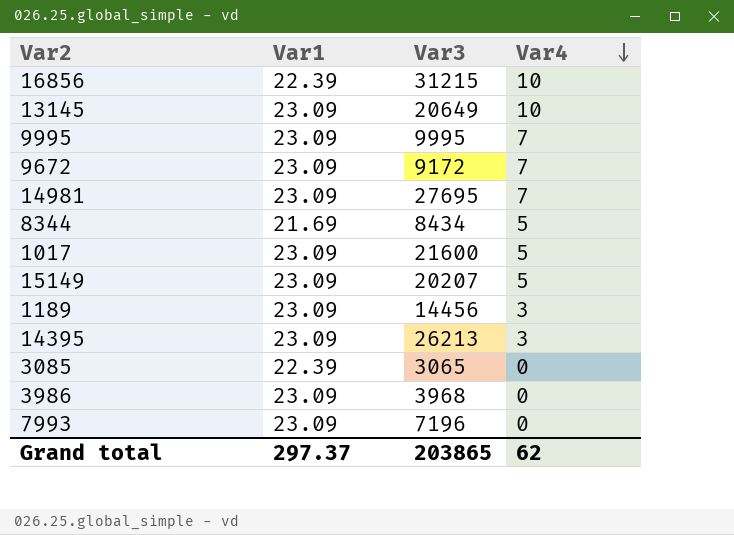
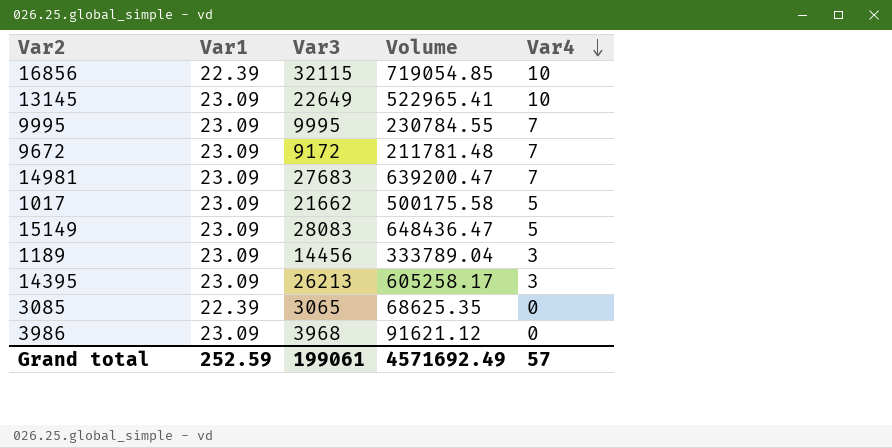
column Volume | formula: none -> [Var1] * [Var3]
row 8344: 21.69 | 8434 | 5 -> none
row 7993: 23.09 | 7196 | 0 -> none
16856 | Var3: 31215 -> 32115
13145 | Var3: 20649 -> 22649
14981 | Var3: 27695 -> 27683
1017 | Var3: 21600 -> 21662
15149 | Var3: 20207 -> 28083
Grand total | Var1: 297.37 -> 252.59
Grand total | Var3: 203865 -> 199061
Grand total | Var4: 62 -> 57

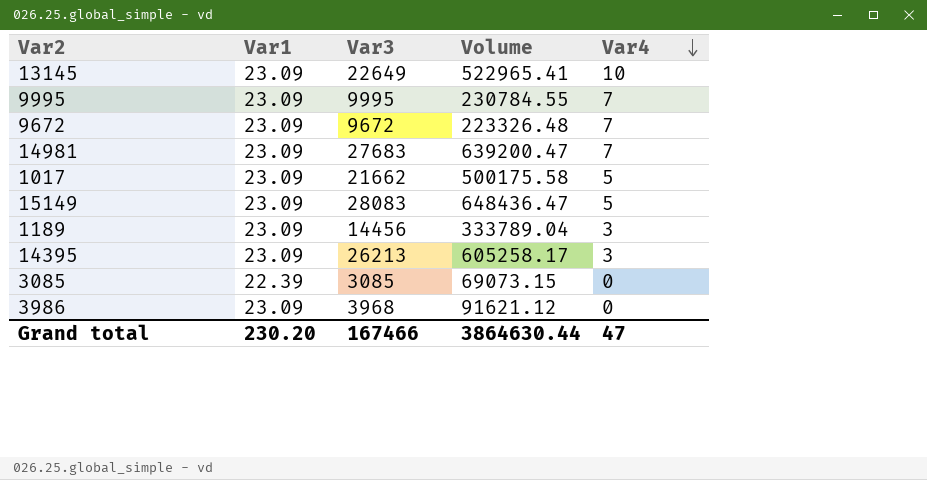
row 16856: 22.39 | 32115 | 719054.85 | 10 -> none
9672 | Var3: 9172 -> 9672
9672 | Volume: 211781.48 -> 223326.48
3085 | Var3: 3065 -> 3085
3085 | Volume: 68625.35 -> 69073.15
Grand total | Var1: 252.59 -> 230.20
Grand total | Var3: 199061 -> 167466
Grand total | Volume: 4571692.49 -> 3864630.44
Grand total | Var4: 57 -> 47

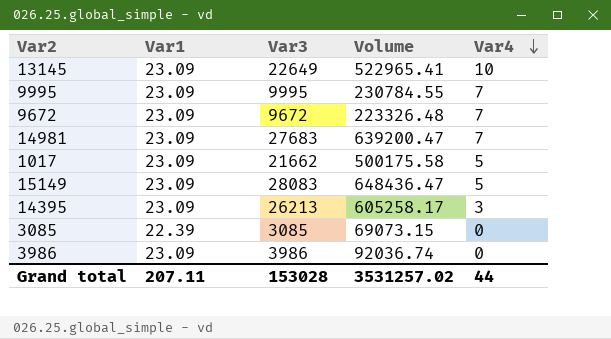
row 1189: 23.09 | 14456 | 333789.04 | 3 -> none
3986 | Var3: 3968 -> 3986
3986 | Volume: 91621.12 -> 92036.74
Grand total | Var1: 230.20 -> 207.11
Grand total | Var3: 167466 -> 153028
Grand total | Volume: 3864630.44 -> 3531257.02
Grand total | Var4: 47 -> 44

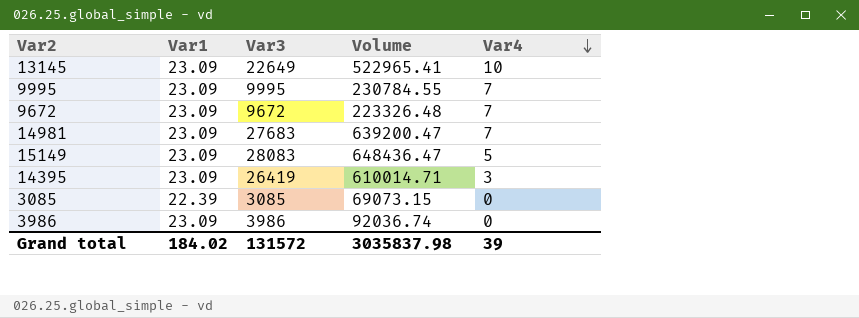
row 1017: 23.09 | 21662 | 500175.58 | 5 -> none
14395 | Var3: 26213 -> 26419
14395 | Volume: 605258.17 -> 610014.71
Grand total | Var1: 207.11 -> 184.02
Grand total | Var3: 153028 -> 131572
Grand total | Volume: 3531257.02 -> 3035837.98
Grand total | Var4: 44 -> 39

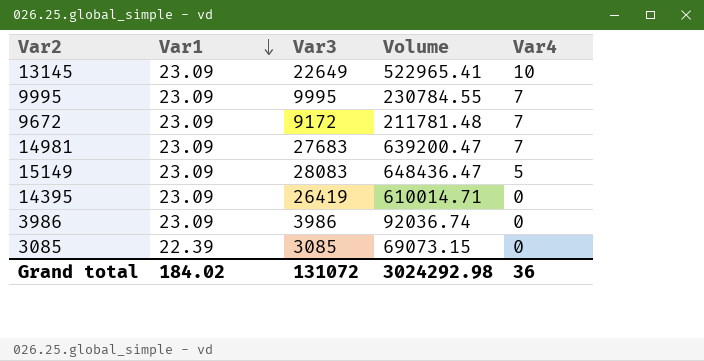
row order: Var4 descending -> Var1 descending
9672 | Var3: 9672 -> 9172
9672 | Volume: 223326.48 -> 211781.48
14395 | Var4: 3 -> 0
Grand total | Var3: 131572 -> 131072
Grand total | Volume: 3035837.98 -> 3024292.98
Grand total | Var4: 39 -> 36

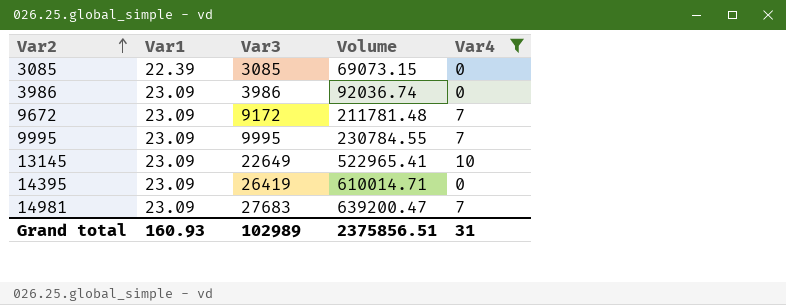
filter: none -> Var4 != 5
row order: Var1 descending -> Var2 ascending
Grand total | Var1: 184.02 -> 160.93
Grand total | Var3: 131072 -> 102989
Grand total | Volume: 3024292.98 -> 2375856.51
Grand total | Var4: 36 -> 31

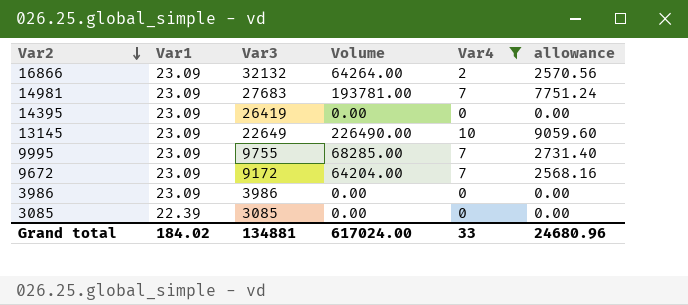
row order: Var2 ascending -> Var2 descending
column Volume | formula: [Var1] * [Var3] -> [Var3] * [Var4]
column allowance | formula: none -> [Volume] * 0.04
row 16866: none -> 23.09 | 32132 | 64264.00 | 2 | 2570.56
9995 | Var3: 9995 -> 9755
Grand total | Var1: 160.93 -> 184.02
Grand total | Var3: 102989 -> 134881
Grand total | Volume: 2375856.51 -> 617024.00
Grand total | Var4: 31 -> 33

